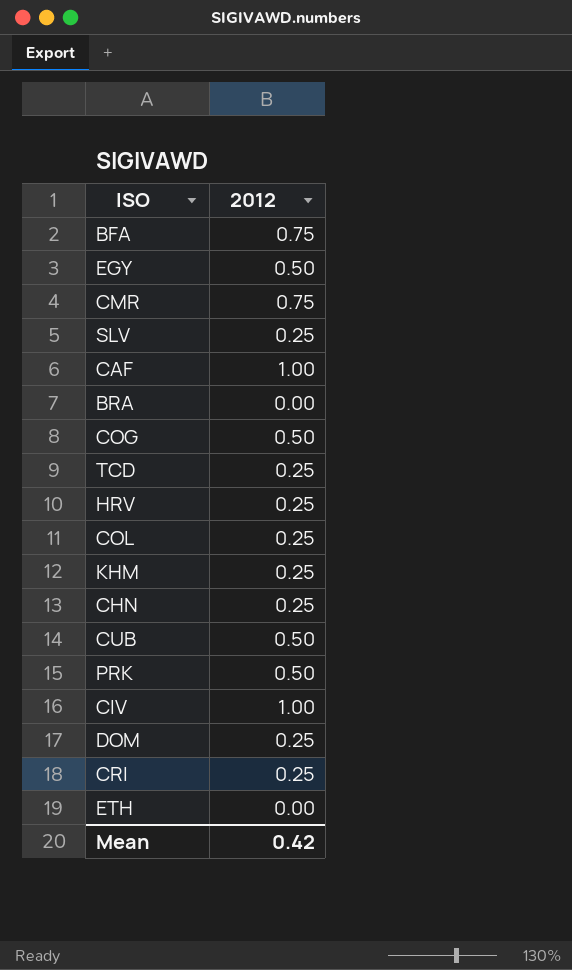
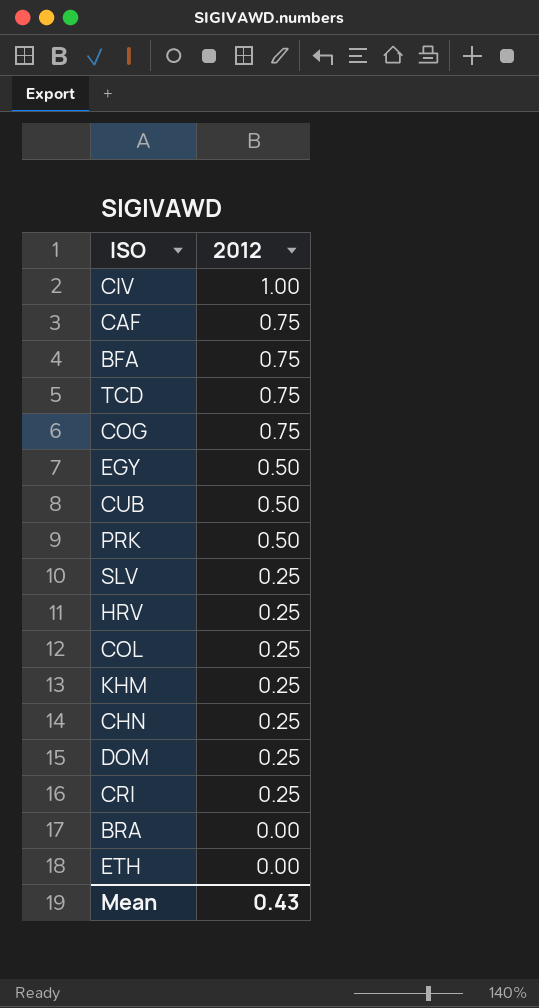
row order: none -> 2012 descending
row CMR: 0.75 -> none
CAF | 2012: 1.00 -> 0.75
TCD | 2012: 0.25 -> 0.75
COG | 2012: 0.50 -> 0.75
Mean | 2012: 0.42 -> 0.43

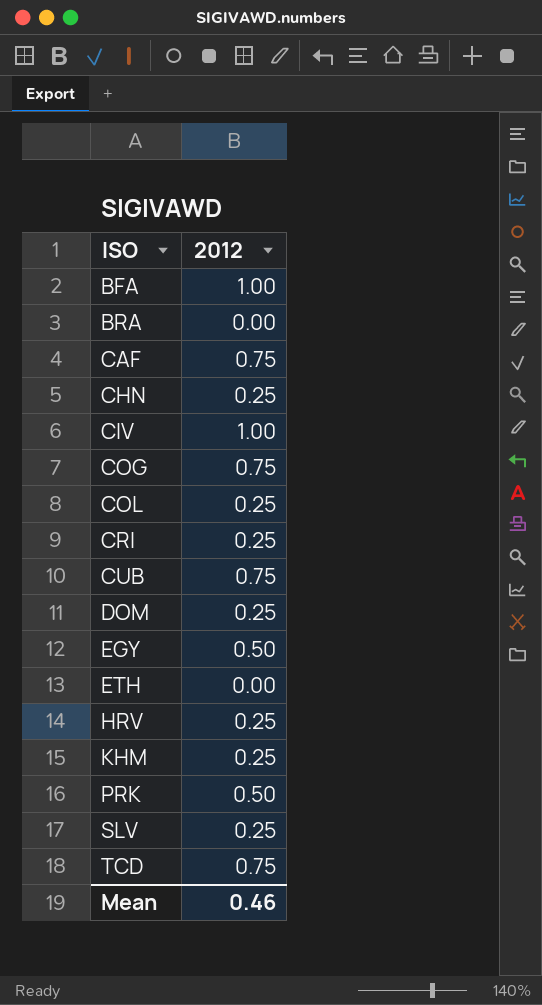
row order: 2012 descending -> ISO ascending
BFA | 2012: 0.75 -> 1.00
CUB | 2012: 0.50 -> 0.75
Mean | 2012: 0.43 -> 0.46

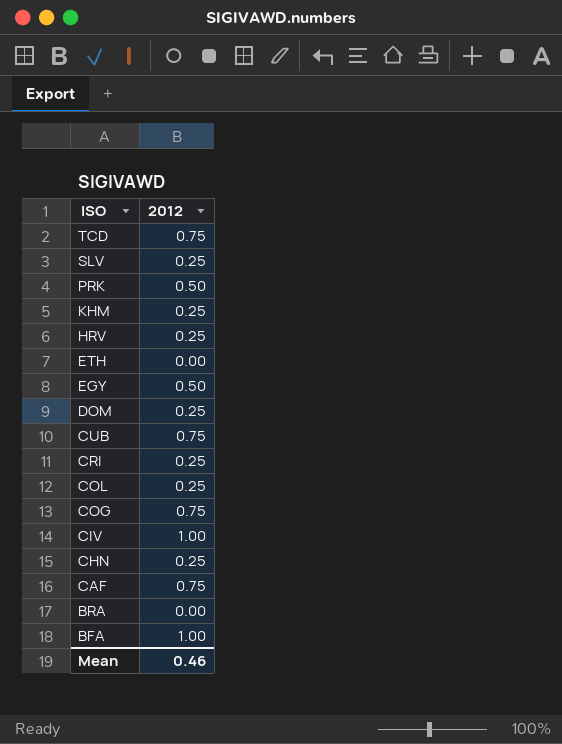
row order: ISO ascending -> ISO descending

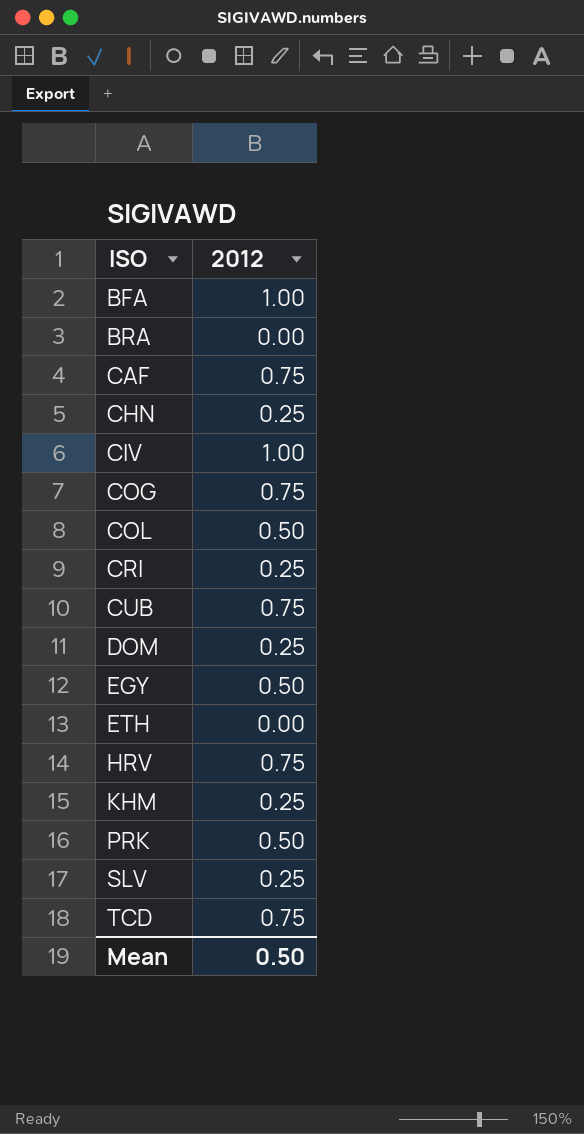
row order: ISO descending -> ISO ascending
COL | 2012: 0.25 -> 0.50
HRV | 2012: 0.25 -> 0.75
Mean | 2012: 0.46 -> 0.50

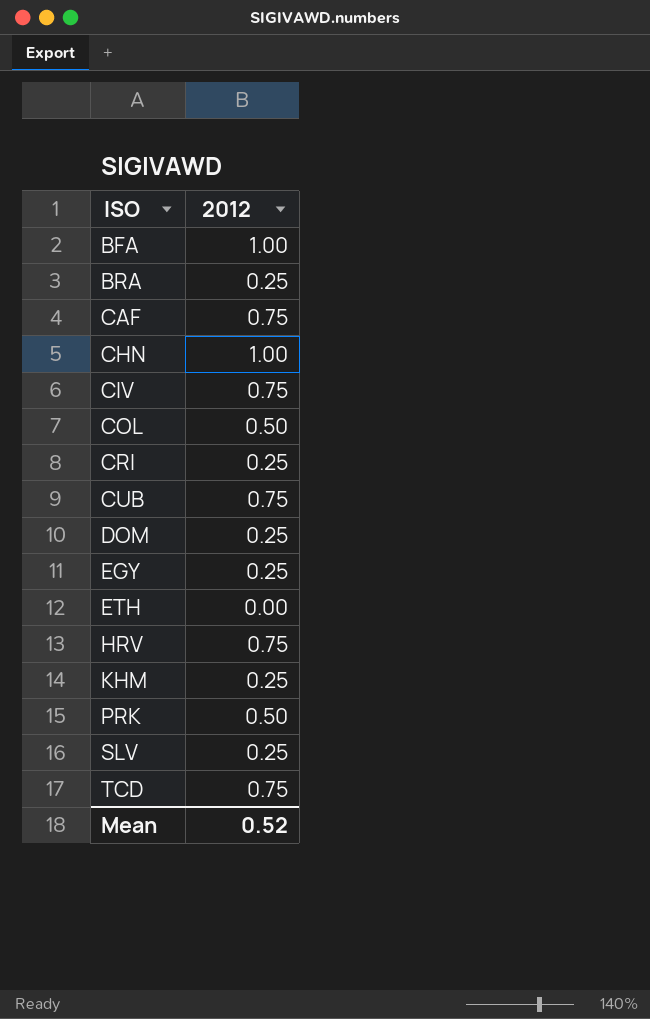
row COG: 0.75 -> none
BRA | 2012: 0.00 -> 0.25
CHN | 2012: 0.25 -> 1.00
CIV | 2012: 1.00 -> 0.75
EGY | 2012: 0.50 -> 0.25
Mean | 2012: 0.50 -> 0.52

